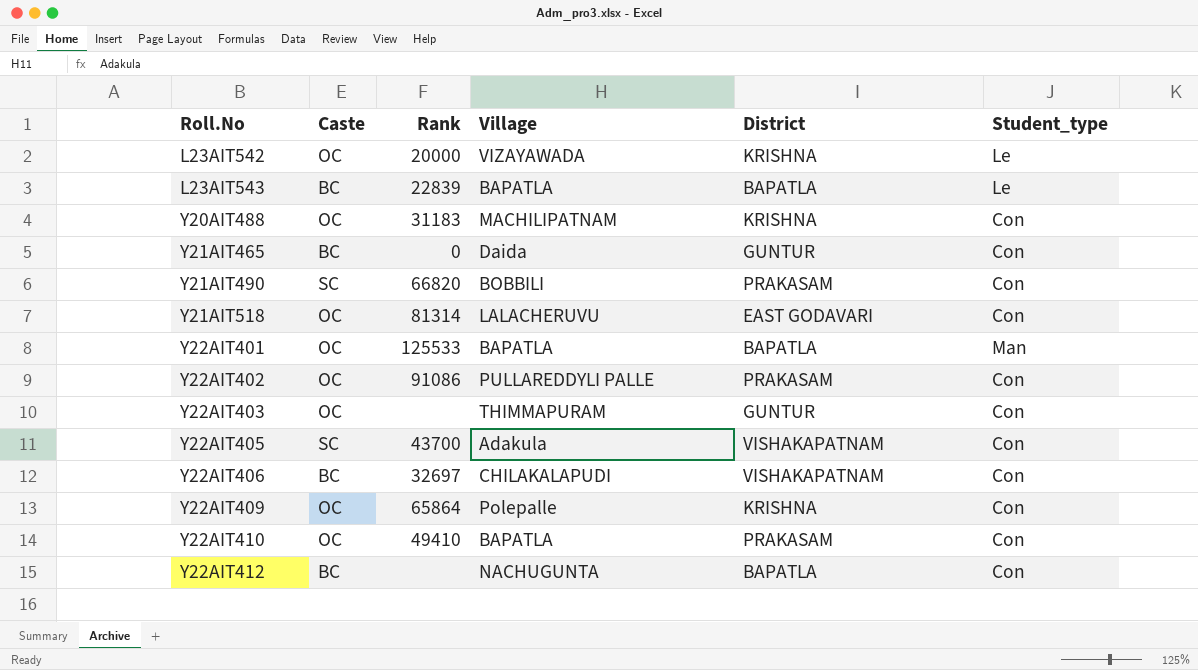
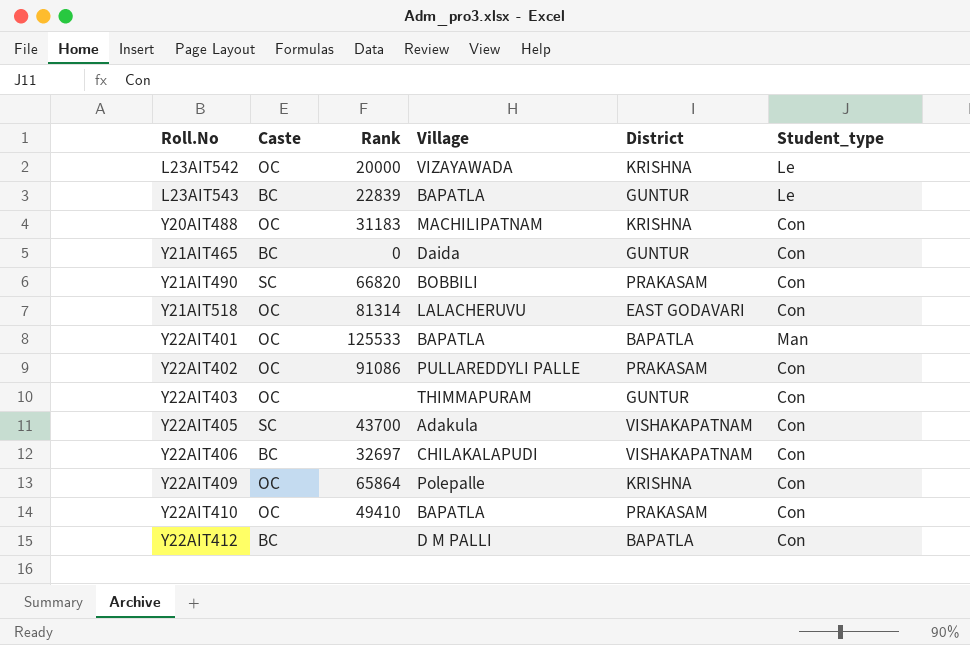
L23AIT543 | District: BAPATLA -> GUNTUR
Y22AIT412 | Village: NACHUGUNTA -> D M PALLI

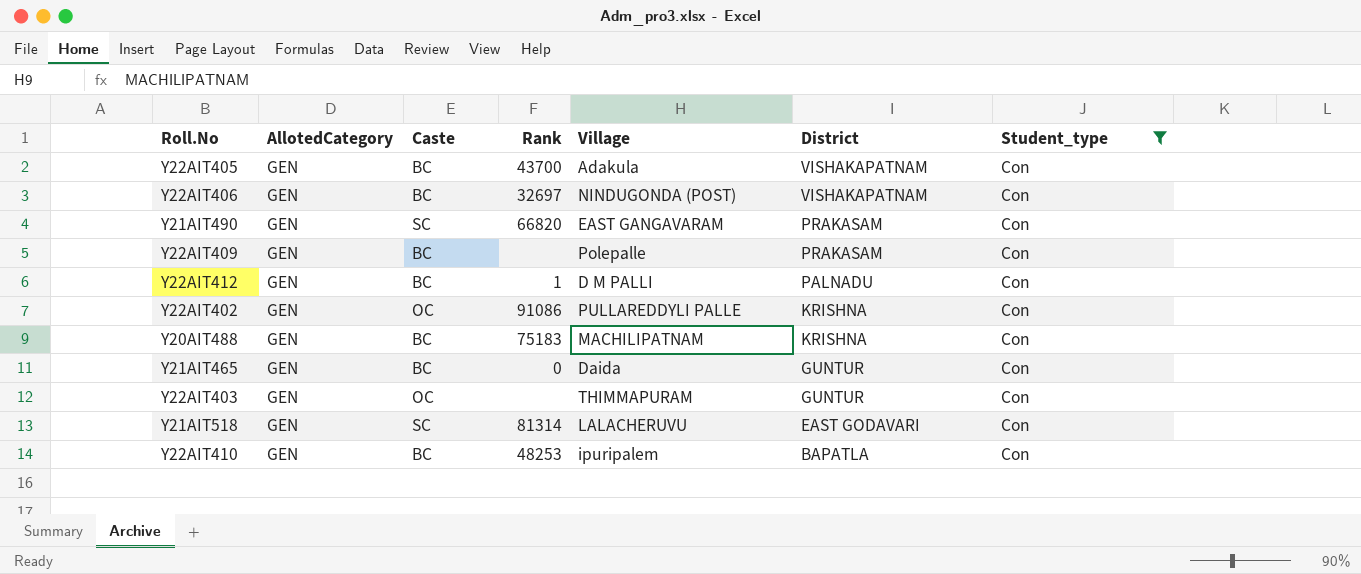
filter: none -> Student_type = Con
row order: Roll.No ascending -> District descending
column AllotedCategory | position: none -> 2
Y22AIT405 | Caste: SC -> BC
Y22AIT406 | Village: CHILAKALAPUDI -> NINDUGONDA (POST)
Y21AIT490 | Village: BOBBILI -> EAST GANGAVARAM
Y22AIT409 | Caste: OC -> BC
Y22AIT409 | Rank: 65864 -> none
Y22AIT409 | District: KRISHNA -> PRAKASAM
Y22AIT412 | Rank: none -> 1
Y22AIT412 | District: BAPATLA -> PALNADU
Y22AIT402 | District: PRAKASAM -> KRISHNA
Y20AIT488 | Caste: OC -> BC
Y20AIT488 | Rank: 31183 -> 75183
Y21AIT518 | Caste: OC -> SC
Y22AIT410 | Caste: OC -> BC
Y22AIT410 | Rank: 49410 -> 48253
Y22AIT410 | Village: BAPATLA -> ipuripalem
Y22AIT410 | District: PRAKASAM -> BAPATLA

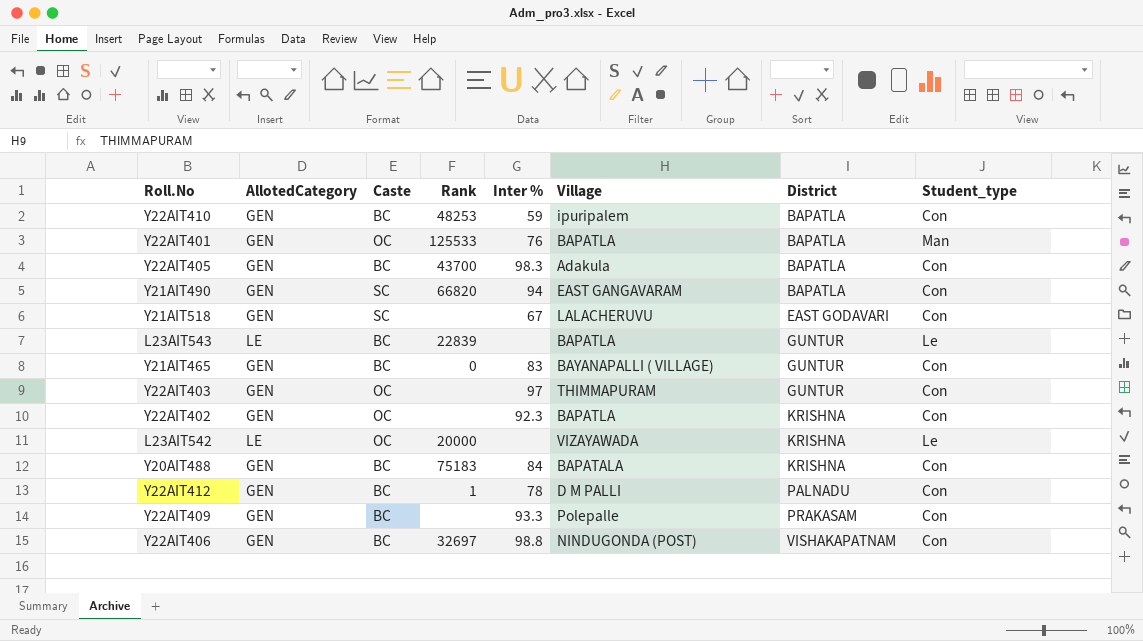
filter: Student_type = Con -> none
row order: District descending -> District ascending
column Inter % | position: none -> 5
Y22AIT405 | District: VISHAKAPATNAM -> BAPATLA
Y21AIT490 | District: PRAKASAM -> BAPATLA
Y21AIT518 | Rank: 81314 -> none
Y21AIT465 | Village: Daida -> BAYANAPALLI ( VILLAGE)
Y22AIT402 | Rank: 91086 -> none
Y22AIT402 | Village: PULLAREDDYLI PALLE -> BAPATLA
Y20AIT488 | Village: MACHILIPATNAM -> BAPATALA

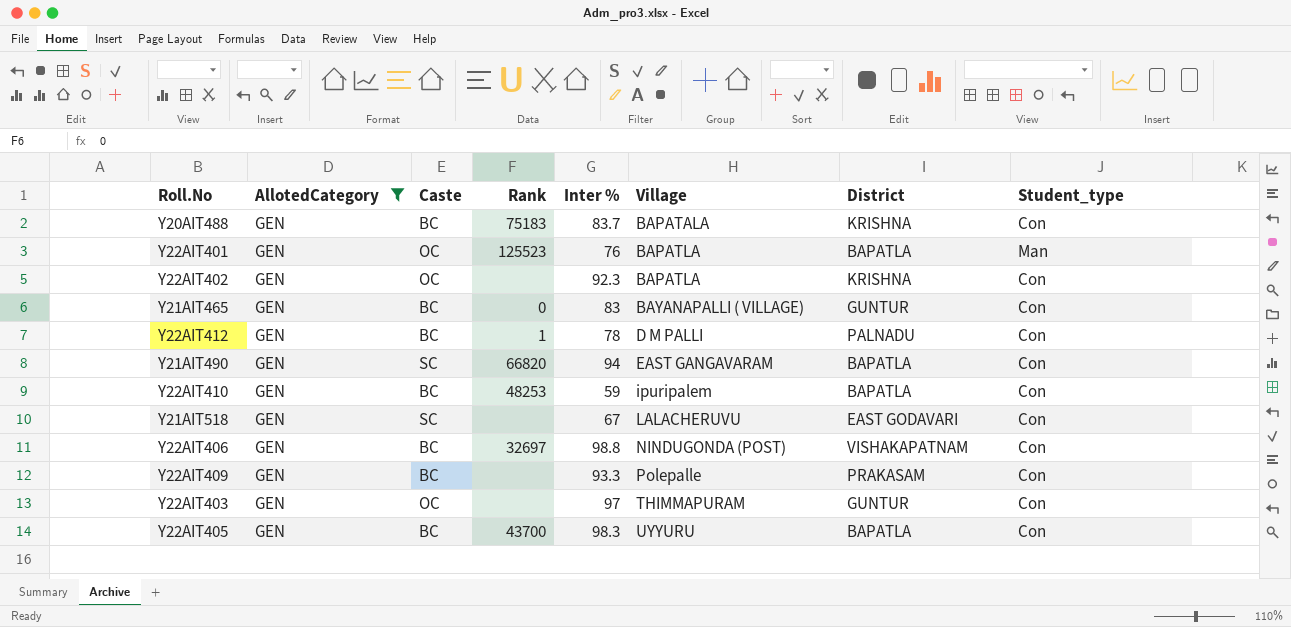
filter: none -> AllotedCategory = GEN
row order: District ascending -> Village ascending
Y20AIT488 | Inter %: 84 -> 83.7
Y22AIT401 | Rank: 125533 -> 125523
Y22AIT405 | Village: Adakula -> UYYURU

